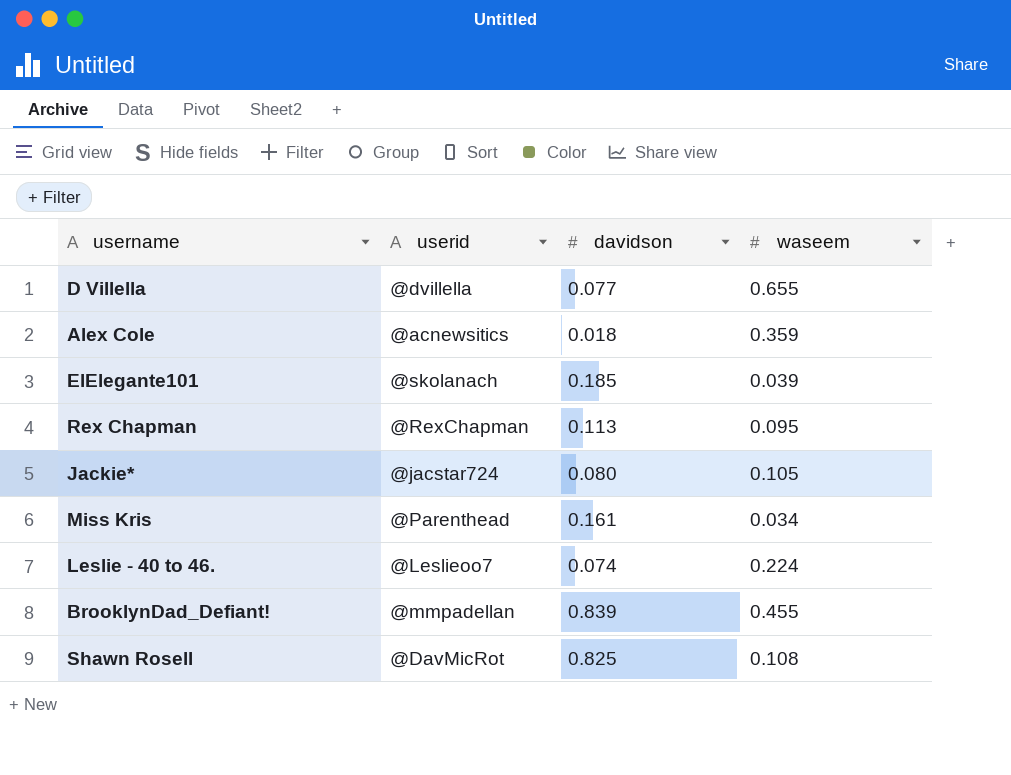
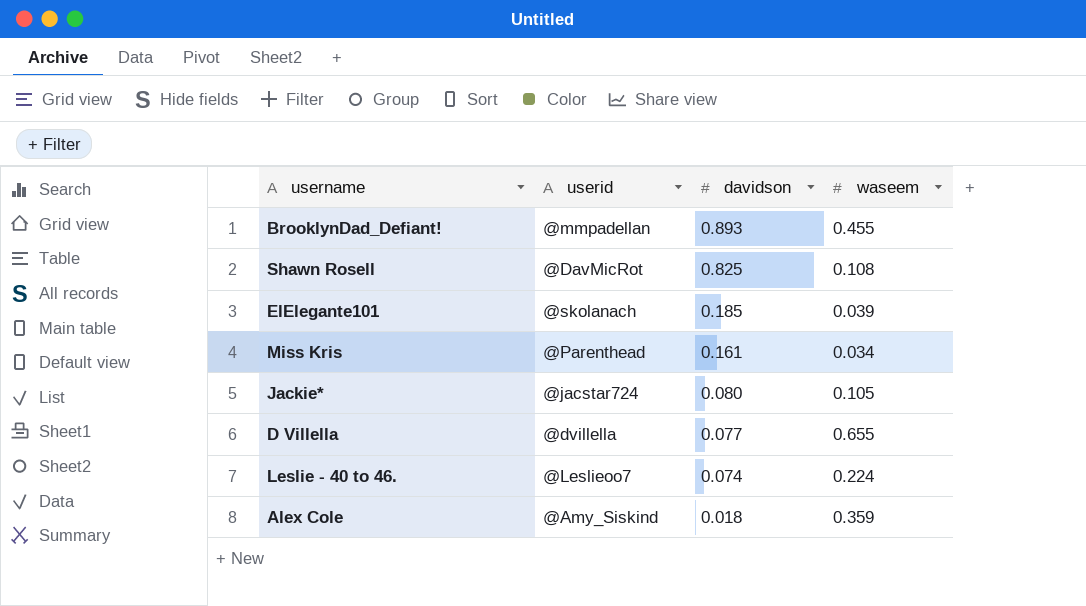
row order: none -> davidson descending
row Rex Chapman: @RexChapman | 0.113 | 0.095 -> none
BrooklynDad_Defiant! | davidson: 0.839 -> 0.893
Alex Cole | userid: @acnewsitics -> @Amy_Siskind

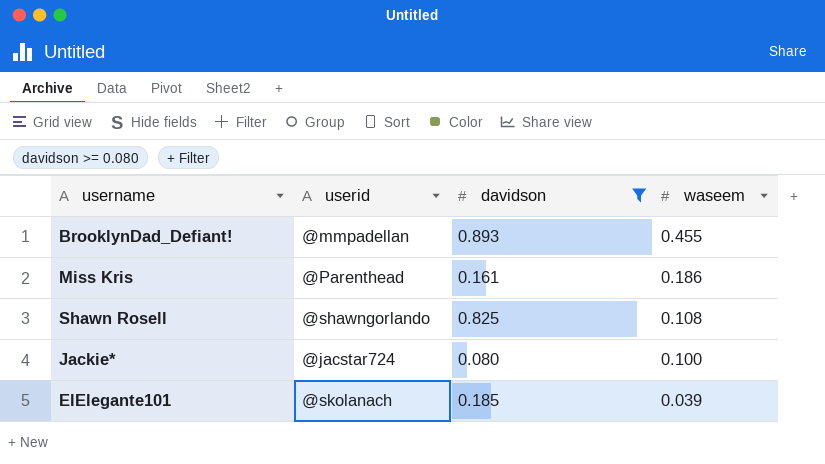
filter: none -> davidson >= 0.080
row order: davidson descending -> waseem descending
Miss Kris | waseem: 0.034 -> 0.186
Shawn Rosell | userid: @DavMicRot -> @shawngorlando
Jackie* | waseem: 0.105 -> 0.100

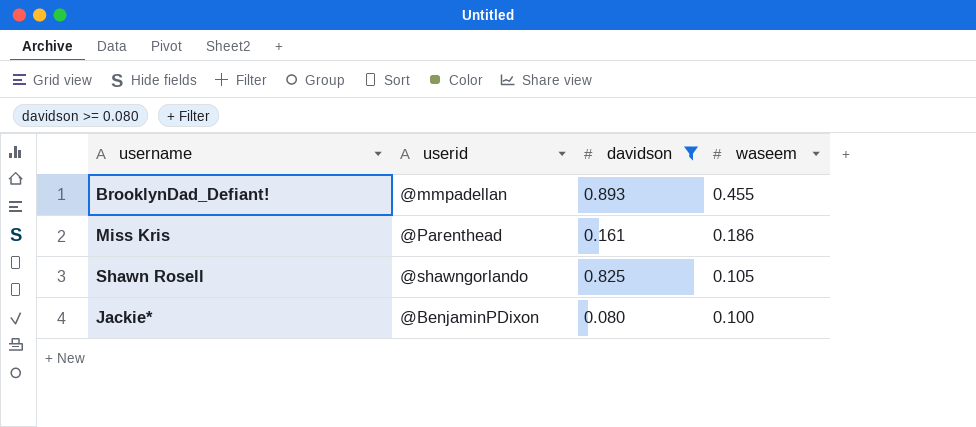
row ElElegante101: @skolanach | 0.185 | 0.039 -> none
Shawn Rosell | waseem: 0.108 -> 0.105
Jackie* | userid: @jacstar724 -> @BenjaminPDixon

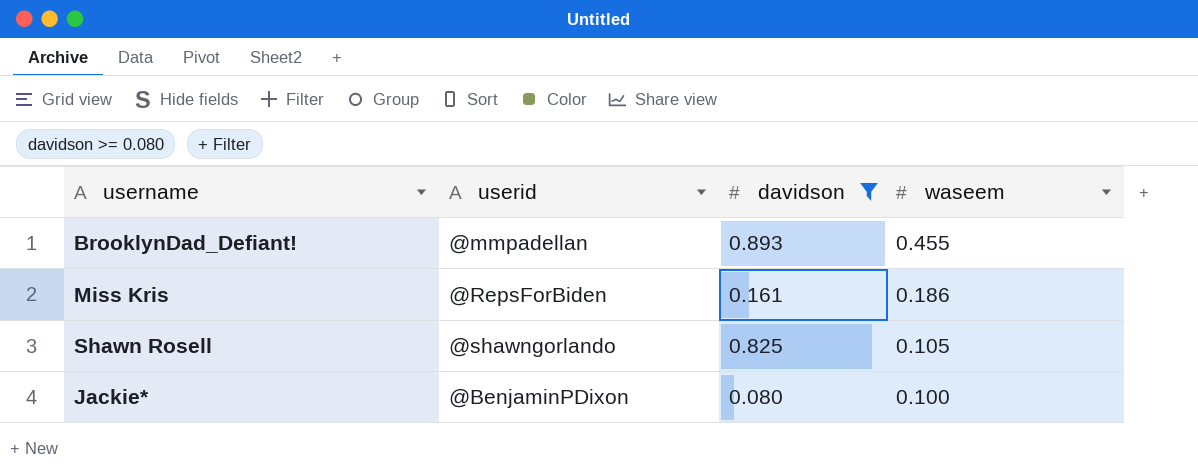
Miss Kris | userid: @Parenthead -> @RepsForBiden

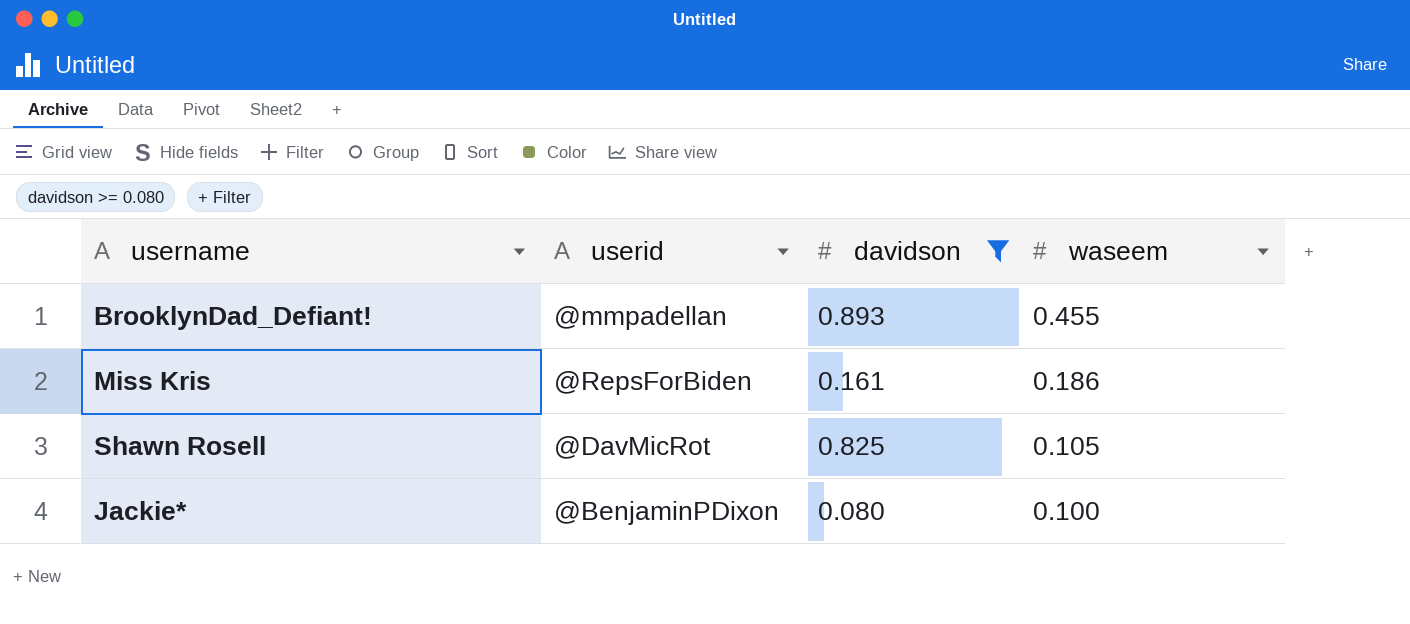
Shawn Rosell | userid: @shawngorlando -> @DavMicRot

